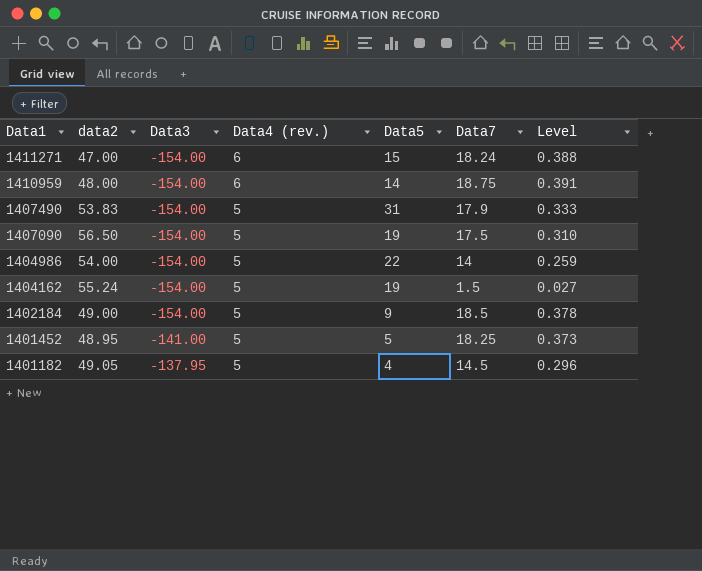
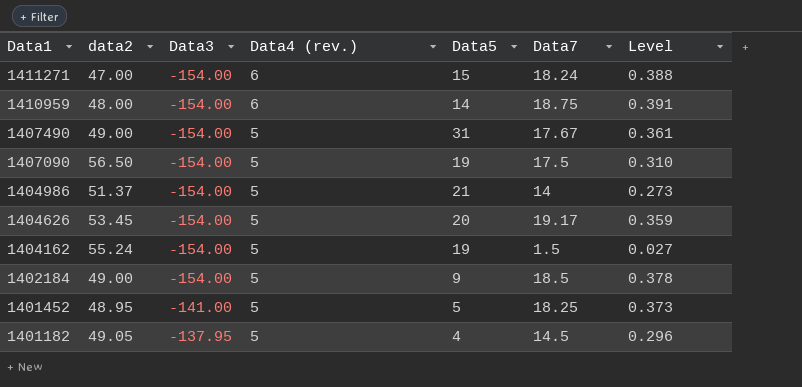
1407490 | data2: 53.83 -> 49.00
1407490 | Data7: 17.9 -> 17.67
1407490 | Level: 0.333 -> 0.361
1404986 | data2: 54.00 -> 51.37
1404986 | Data5: 22 -> 21
1404986 | Level: 0.259 -> 0.273
row 1404626: none -> 53.45 | -154.00 | 5 | 20 | 19.17 | 0.359

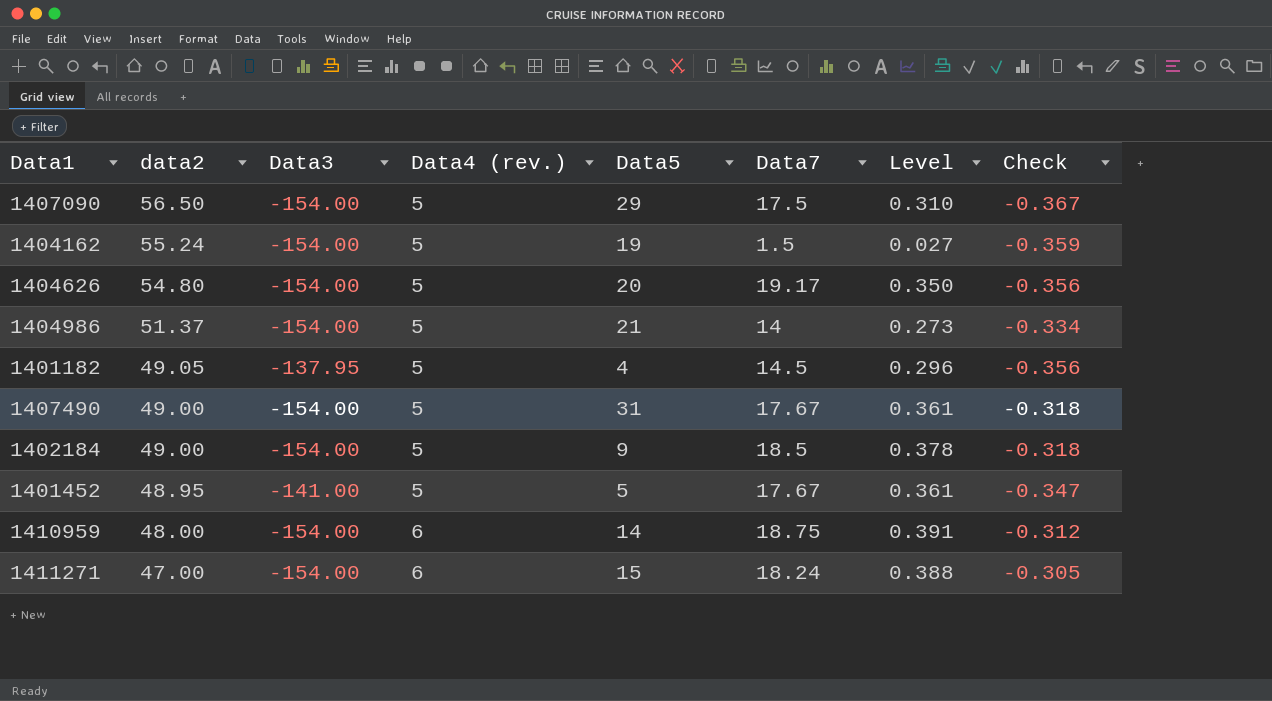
row order: Data1 descending -> data2 descending
column Check | formula: none -> [data2] / [Data3]
1407090 | Data5: 19 -> 29
1404626 | data2: 53.45 -> 54.80
1404626 | Level: 0.359 -> 0.350
1401452 | Data7: 18.25 -> 17.67
1401452 | Level: 0.373 -> 0.361

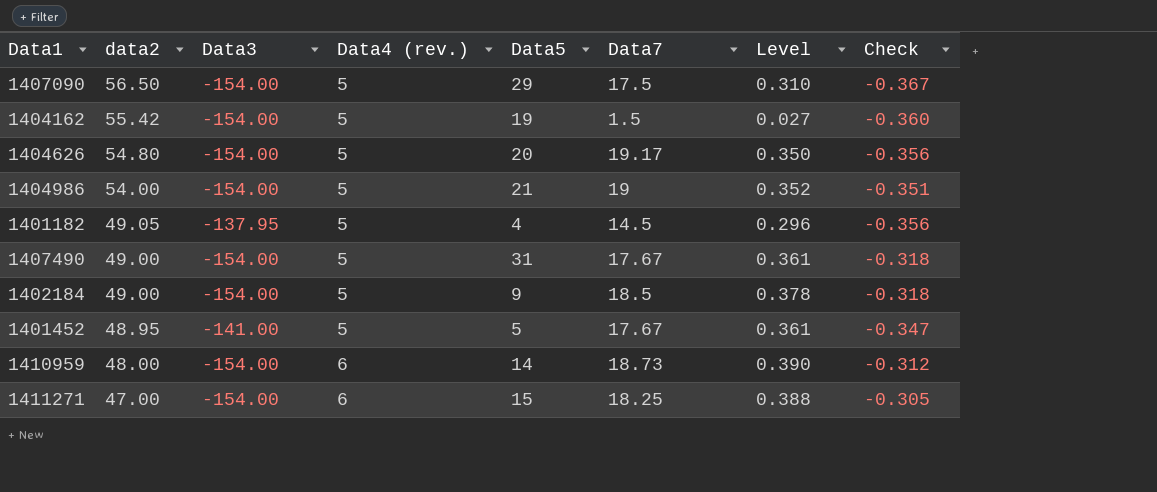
1404162 | data2: 55.24 -> 55.42
1404162 | Check: -0.359 -> -0.360
1404986 | data2: 51.37 -> 54.00
1404986 | Data7: 14 -> 19
1404986 | Level: 0.273 -> 0.352
1404986 | Check: -0.334 -> -0.351
1410959 | Data7: 18.75 -> 18.73
1410959 | Level: 0.391 -> 0.390
1411271 | Data7: 18.24 -> 18.25

